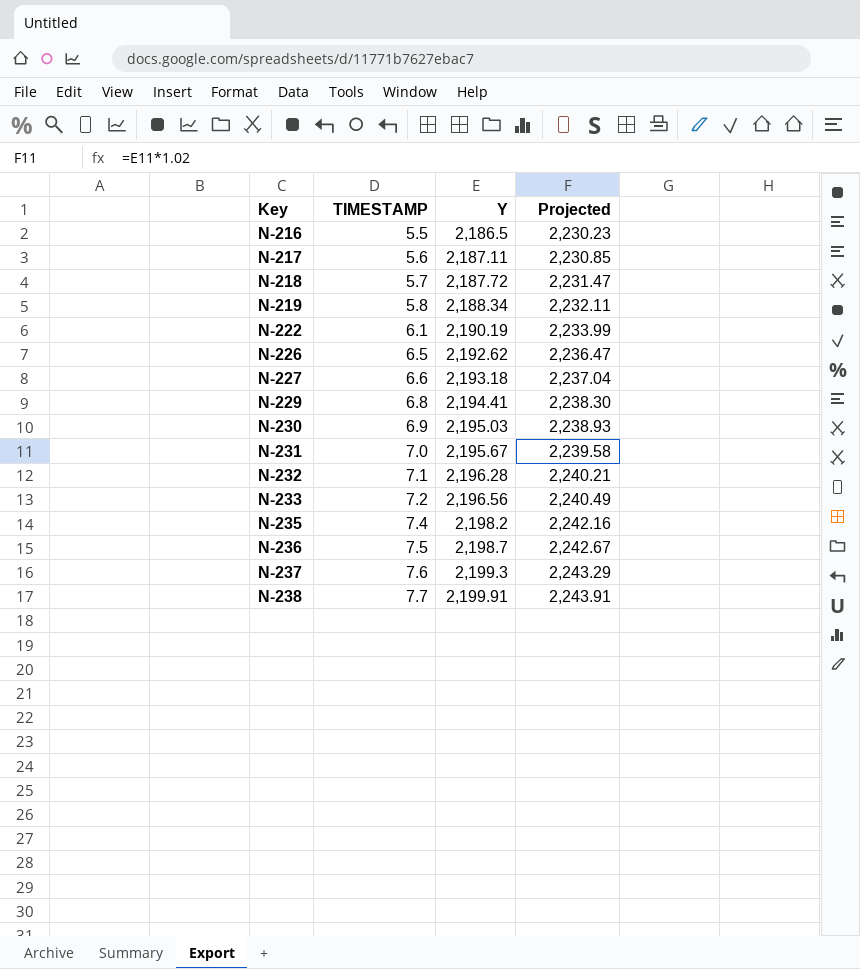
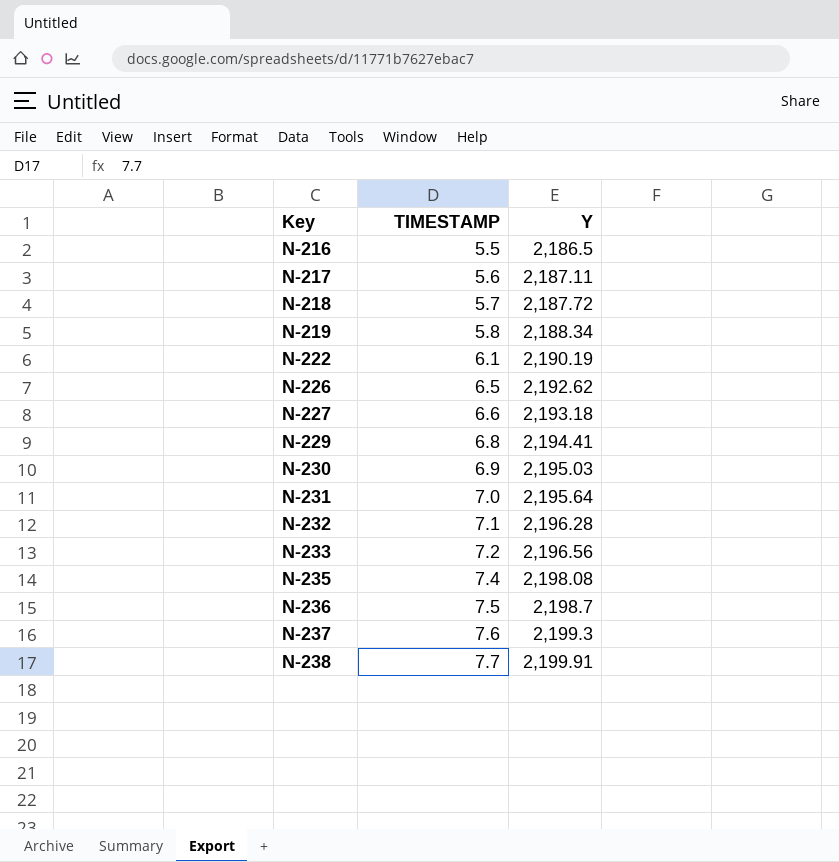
column Projected | formula: [Y] * 1.02 -> none
N-231 | Y: 2,195.67 -> 2,195.64
N-235 | Y: 2,198.2 -> 2,198.08

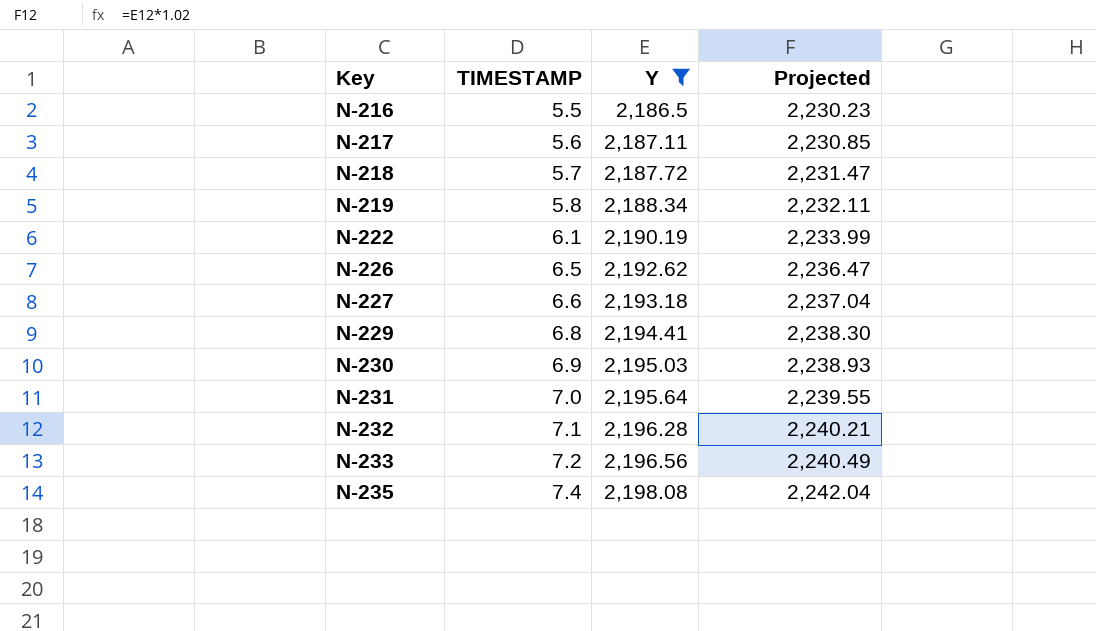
filter: none -> Y <= 2,198.08
column Projected | formula: none -> [Y] * 1.02

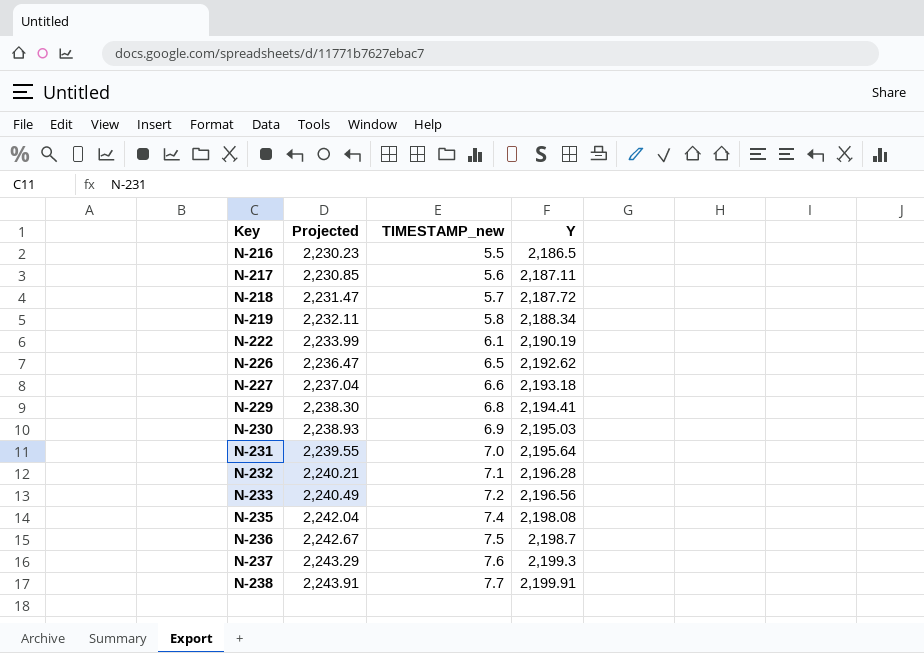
filter: Y <= 2,198.08 -> none
column Projected | position: 4 -> 2
column name: TIMESTAMP -> TIMESTAMP_new

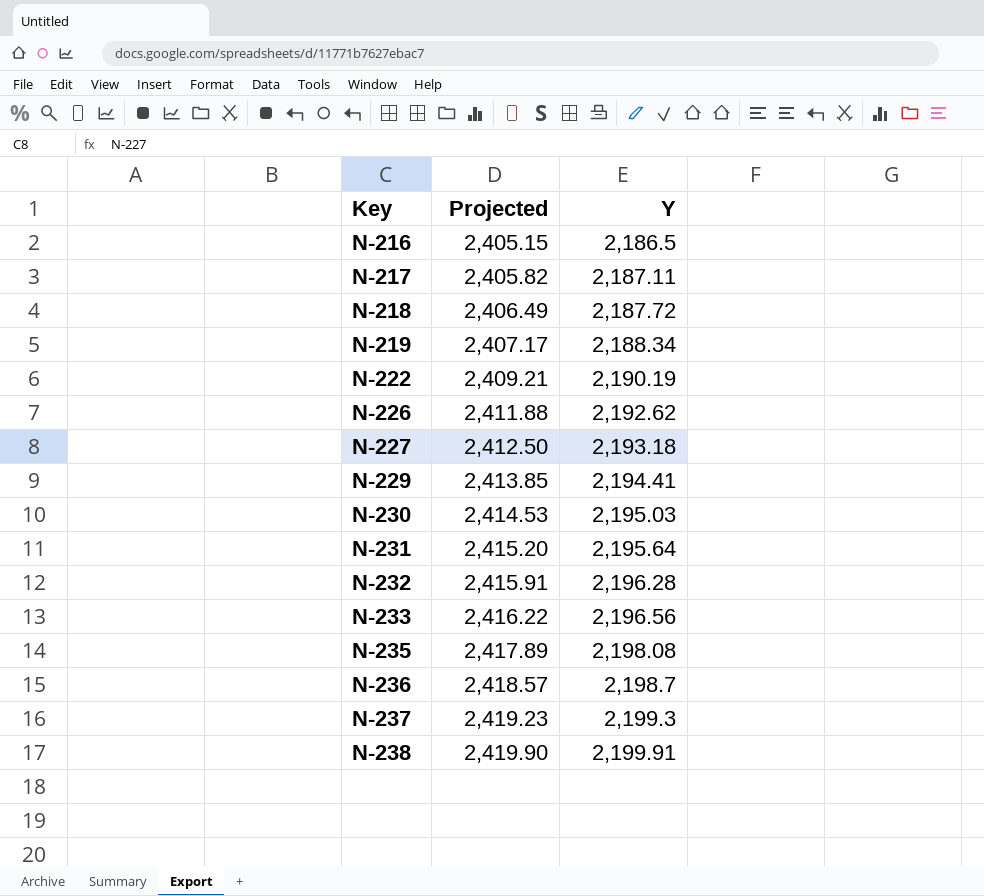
column TIMESTAMP_new | position: 3 -> none
column Projected | formula: [Y] * 1.02 -> [Y] * 1.1

